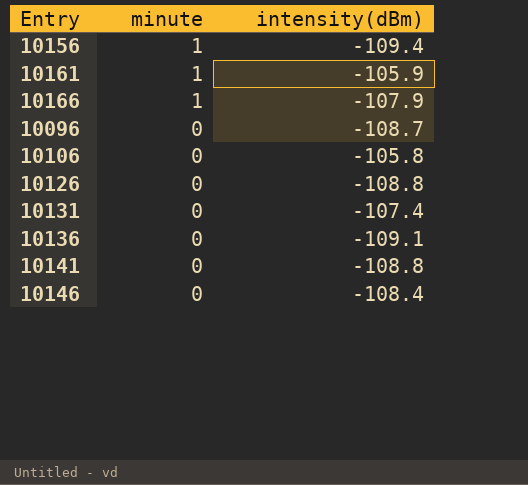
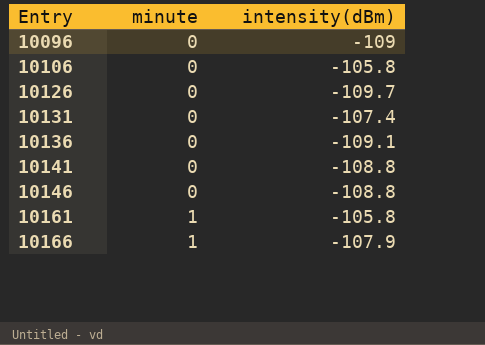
row order: minute descending -> Entry ascending
row 10156: 1 | -109.4 -> none
10096 | intensity(dBm): -108.7 -> -109
10126 | intensity(dBm): -108.8 -> -109.7
10146 | intensity(dBm): -108.4 -> -108.8
10161 | intensity(dBm): -105.9 -> -105.8

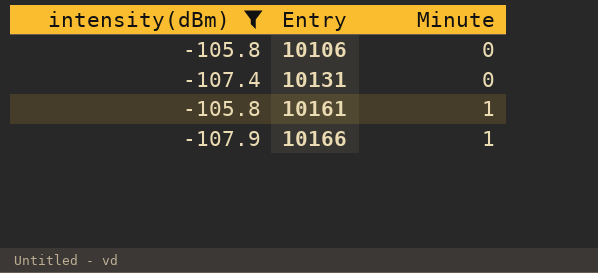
filter: none -> intensity(dBm) >= -107.9
column intensity(dBm) | position: 3 -> 1
column name: minute -> Minute

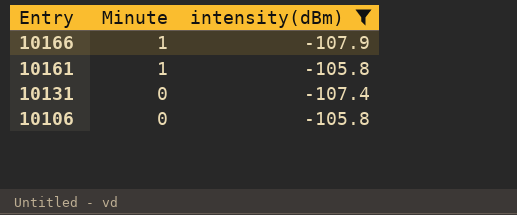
row order: Entry ascending -> Entry descending
column intensity(dBm) | position: 1 -> 3

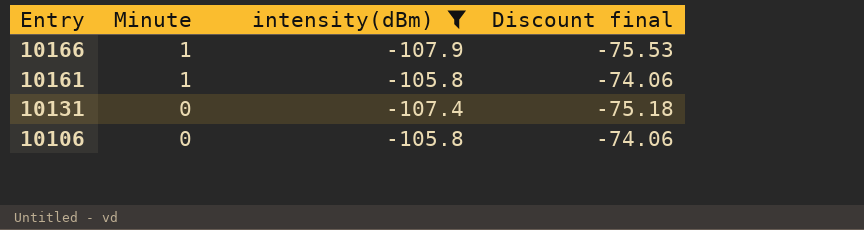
column Discount final | formula: none -> [intensity(dBm)] * 0.7

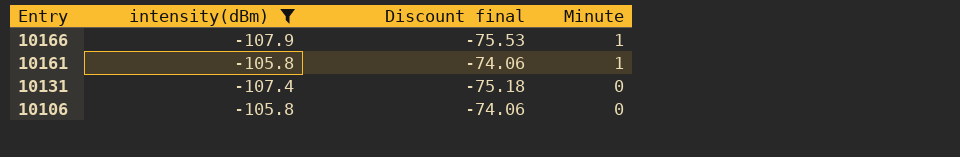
column Minute | position: 2 -> 4

